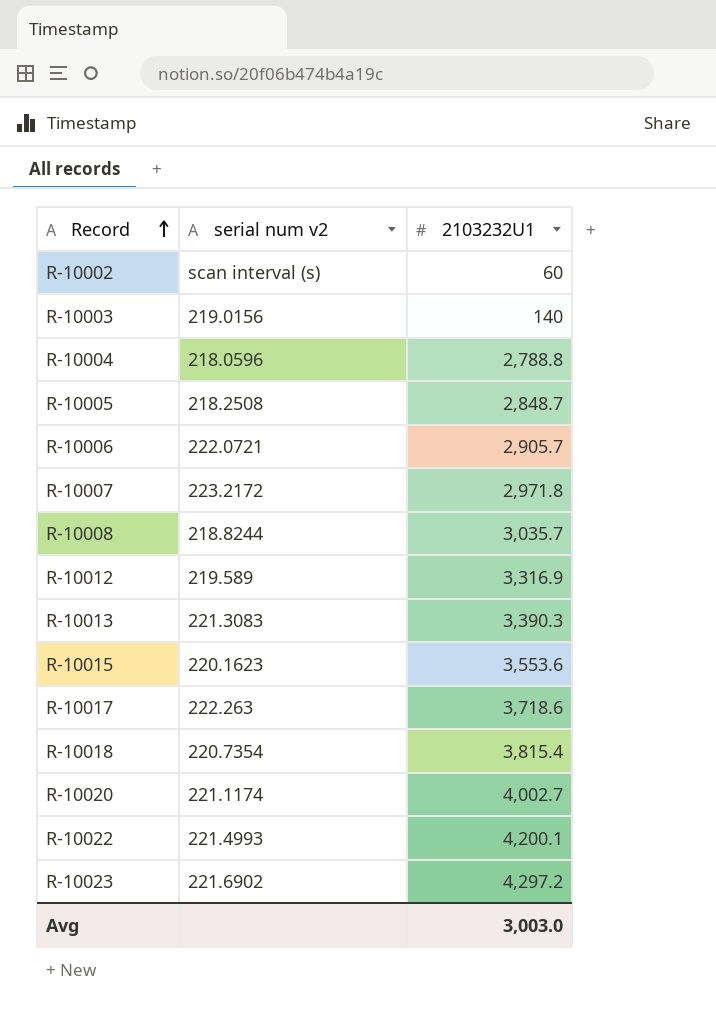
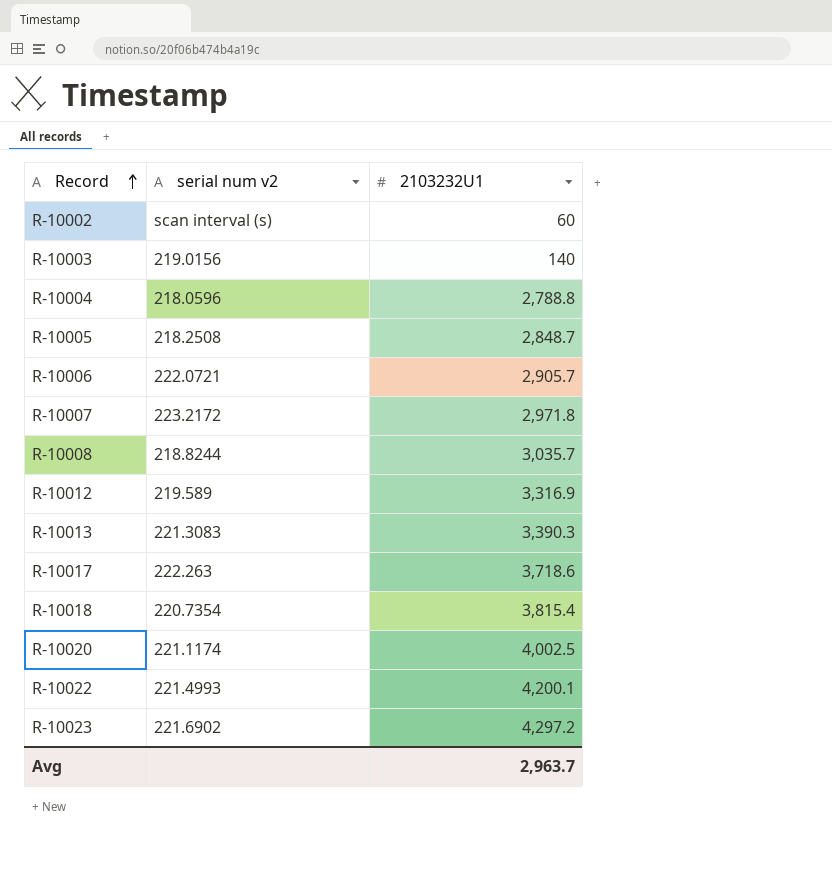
row R-10015: 220.1623 | 3,553.6 -> none
R-10020 | 2103232U1: 4,002.7 -> 4,002.5
Avg | 2103232U1: 3,003.0 -> 2,963.7

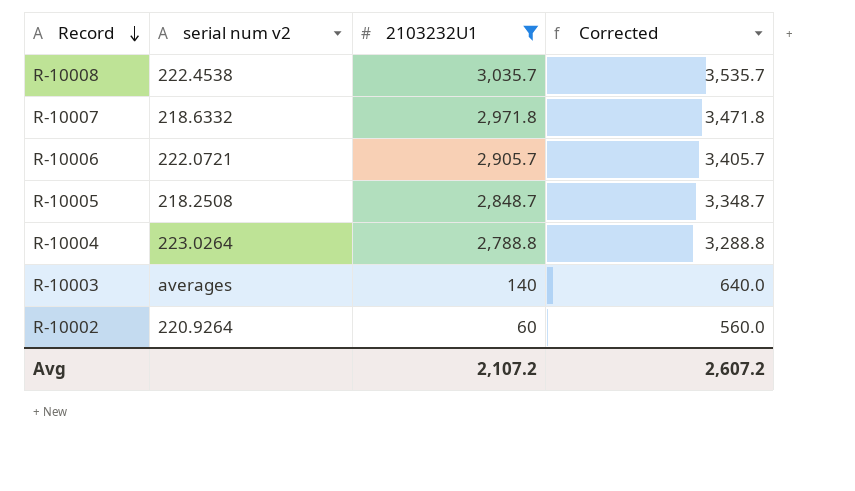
filter: none -> 2103232U1 <= 3,035.7
row order: Record ascending -> Record descending
column Corrected | formula: none -> [2103232U1] + 500
R-10008 | serial num v2: 218.8244 -> 222.4538
R-10007 | serial num v2: 223.2172 -> 218.6332
R-10004 | serial num v2: 218.0596 -> 223.0264
R-10003 | serial num v2: 219.0156 -> averages
R-10002 | serial num v2: scan interval (s) -> 220.9264
Avg | 2103232U1: 2,963.7 -> 2,107.2

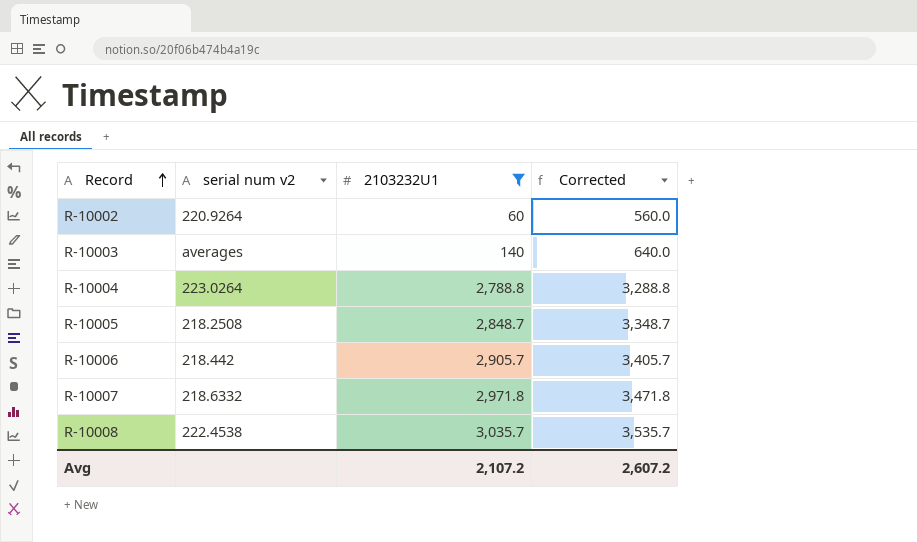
row order: Record descending -> Record ascending
R-10006 | serial num v2: 222.0721 -> 218.442

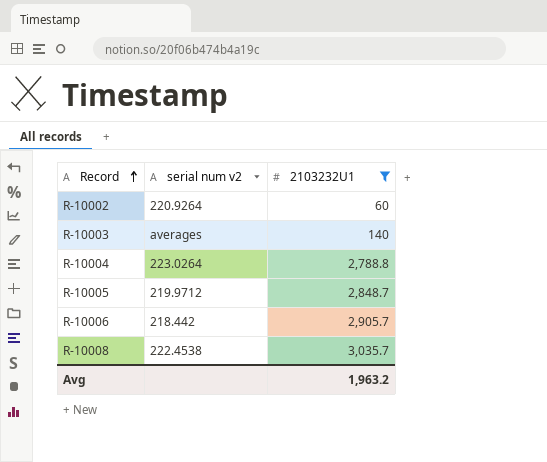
column Corrected | formula: [2103232U1] + 500 -> none
row R-10007: 218.6332 | 2,971.8 | 3,471.8 -> none
R-10005 | serial num v2: 218.2508 -> 219.9712
Avg | 2103232U1: 2,107.2 -> 1,963.2

